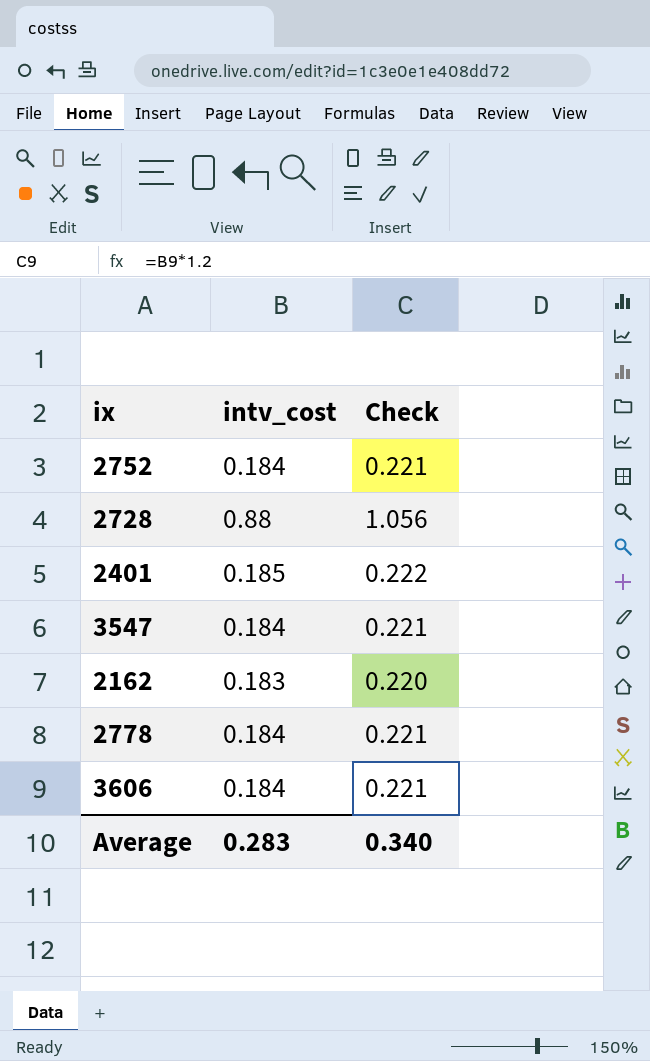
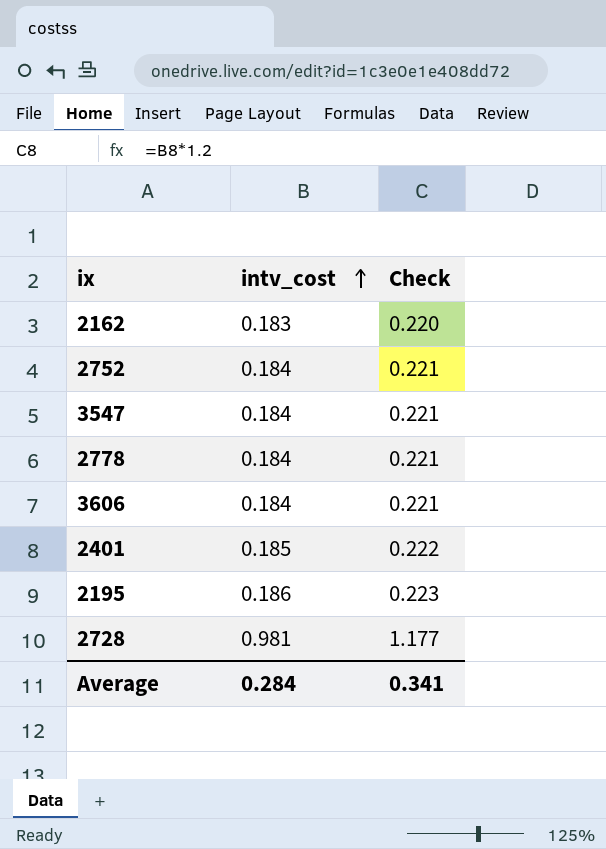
row order: none -> intv_cost ascending
row 2195: none -> 0.186 | 0.223
2728 | intv_cost: 0.88 -> 0.981
2728 | Check: 1.056 -> 1.177
Average | intv_cost: 0.283 -> 0.284
Average | Check: 0.340 -> 0.341

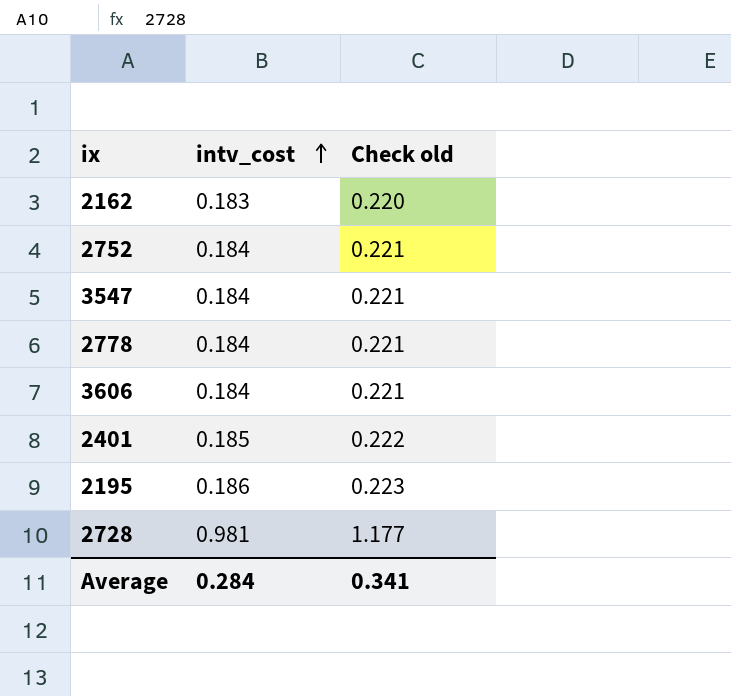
column name: Check -> Check old

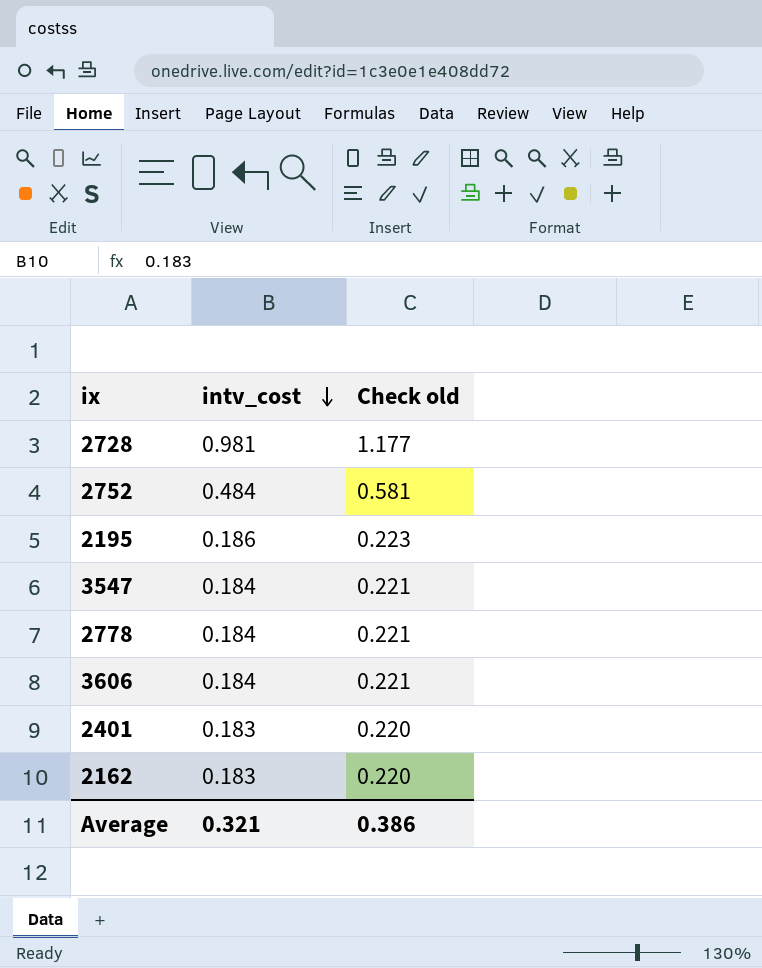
row order: intv_cost ascending -> intv_cost descending
2752 | intv_cost: 0.184 -> 0.484
2752 | Check old: 0.221 -> 0.581
2401 | intv_cost: 0.185 -> 0.183
2401 | Check old: 0.222 -> 0.220
Average | intv_cost: 0.284 -> 0.321
Average | Check old: 0.341 -> 0.386

